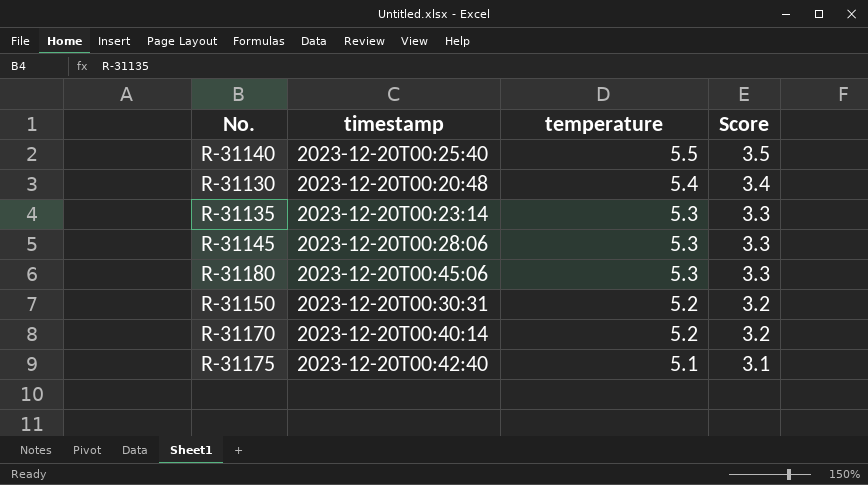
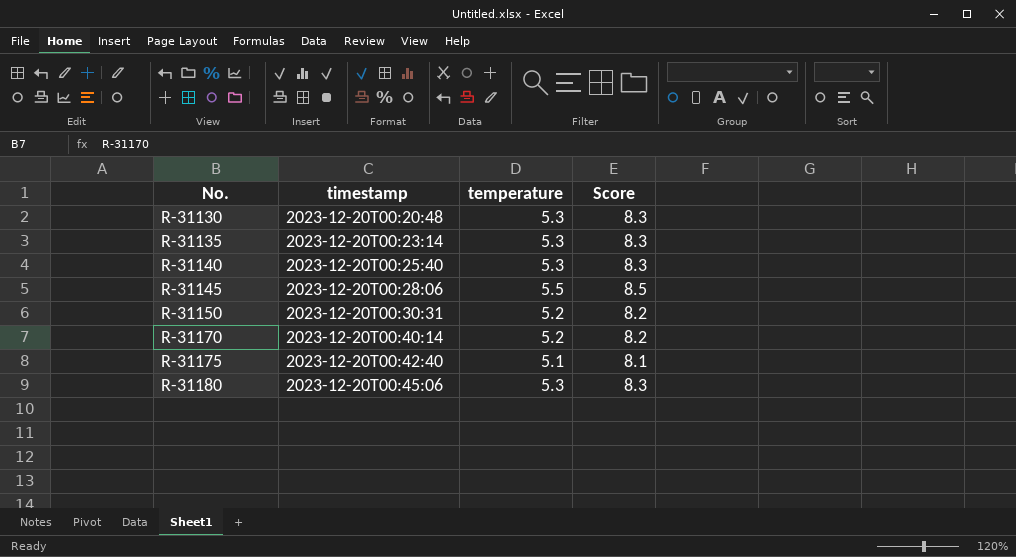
row order: temperature descending -> No. ascending
column Score | formula: [temperature] - 2 -> [temperature] + 3
R-31130 | temperature: 5.4 -> 5.3
R-31140 | temperature: 5.5 -> 5.3
R-31145 | temperature: 5.3 -> 5.5

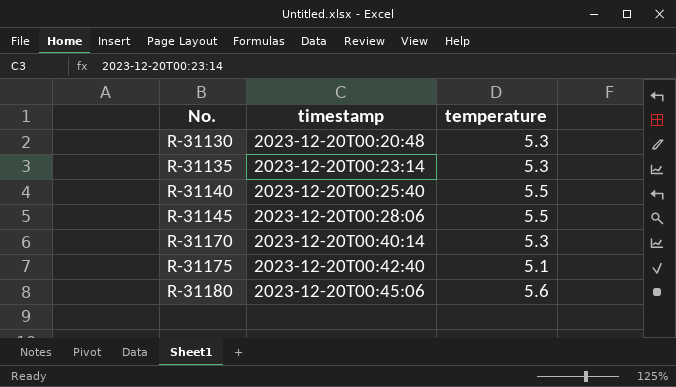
column Score | formula: [temperature] + 3 -> none
row R-31150: 2023-12-20T00:30:31 | 5.2 | 8.2 -> none
R-31140 | temperature: 5.3 -> 5.5
R-31170 | temperature: 5.2 -> 5.3
R-31180 | temperature: 5.3 -> 5.6

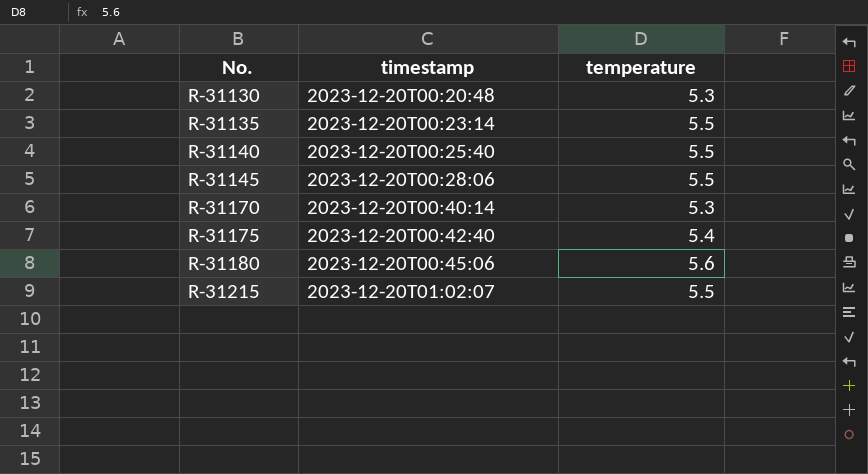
R-31135 | temperature: 5.3 -> 5.5
R-31175 | temperature: 5.1 -> 5.4
row R-31215: none -> 2023-12-20T01:02:07 | 5.5

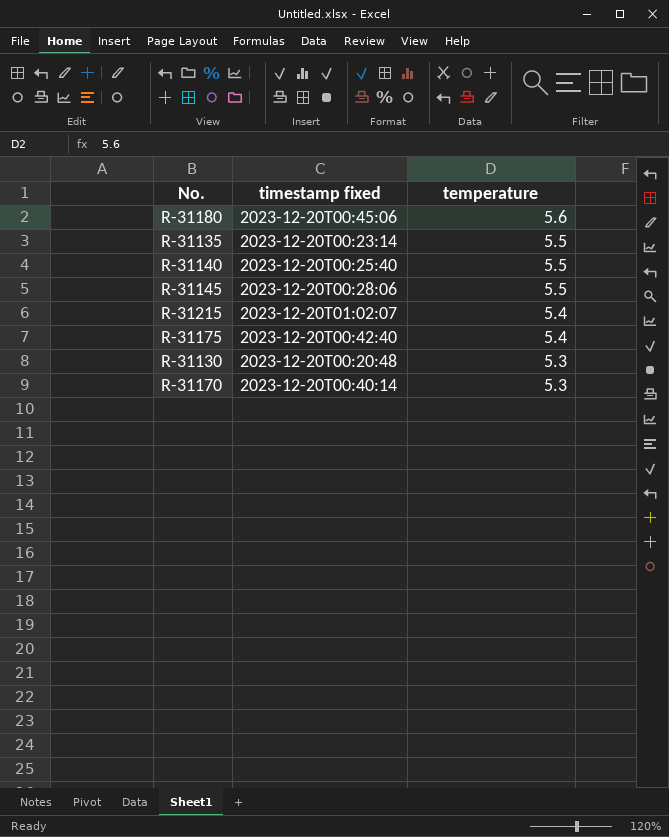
row order: No. ascending -> temperature descending
column name: timestamp -> timestamp fixed
R-31215 | temperature: 5.5 -> 5.4

